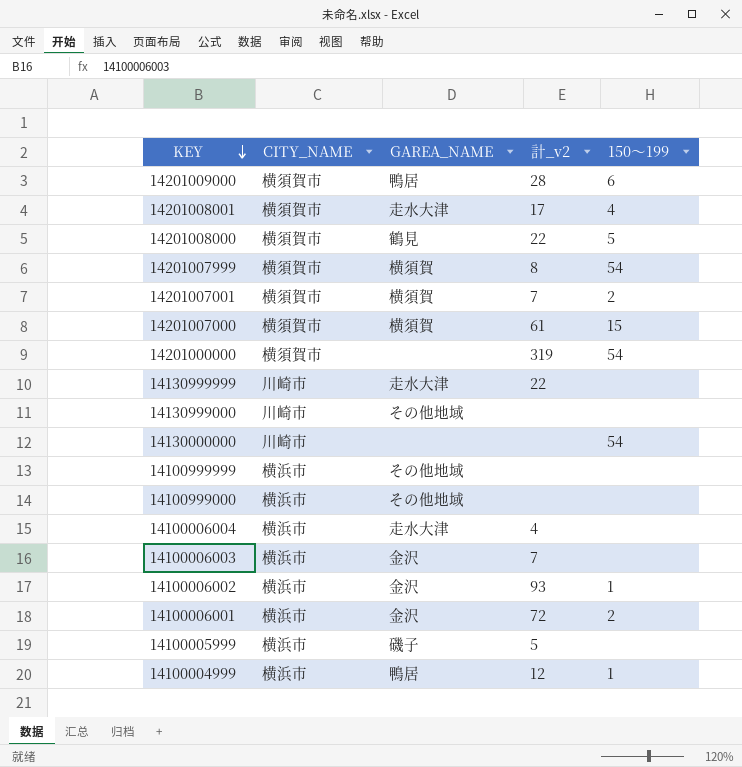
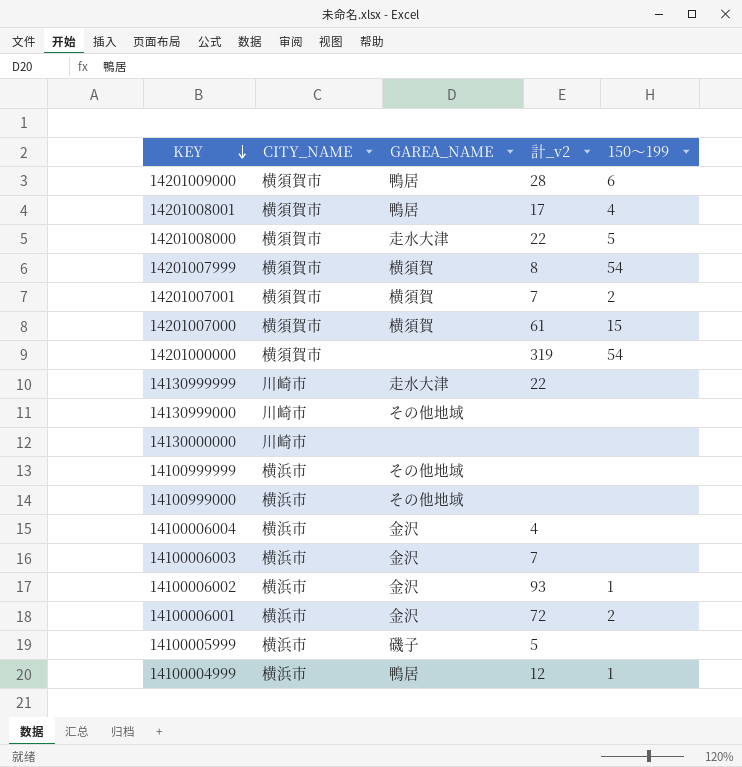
14201008001 | GAREA_NAME: 走水大津 -> 鴨居
14201008000 | GAREA_NAME: 鶴見 -> 走水大津
14130000000 | 150～199: 54 -> none
14100006004 | GAREA_NAME: 走水大津 -> 金沢

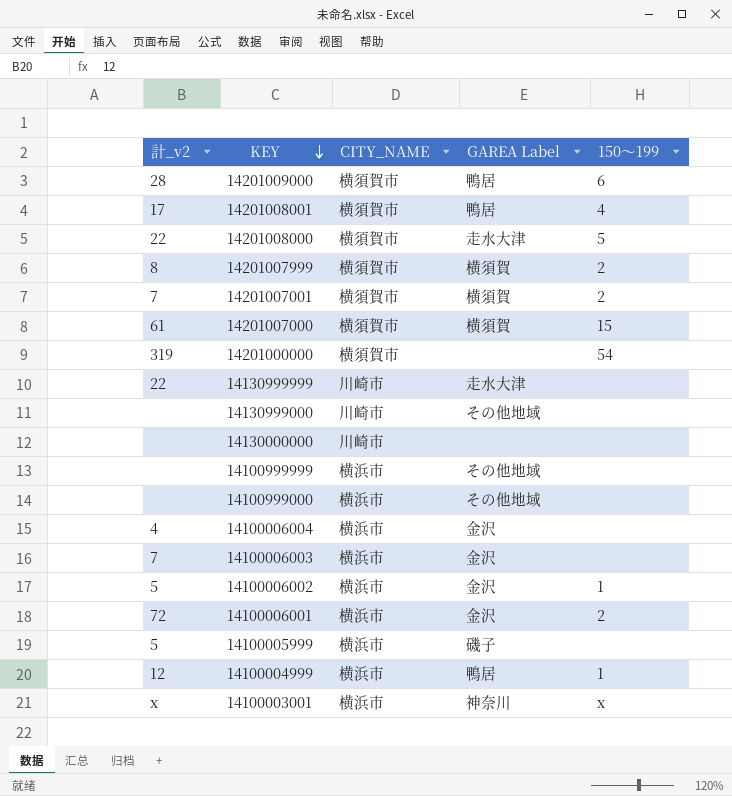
column 計_v2 | position: 4 -> 1
column name: GAREA_NAME -> GAREA Label
14201007999 | 150～199: 54 -> 2
14100006002 | 計_v2: 93 -> 5
row 14100003001: none -> x | 横浜市 | 神奈川 | x

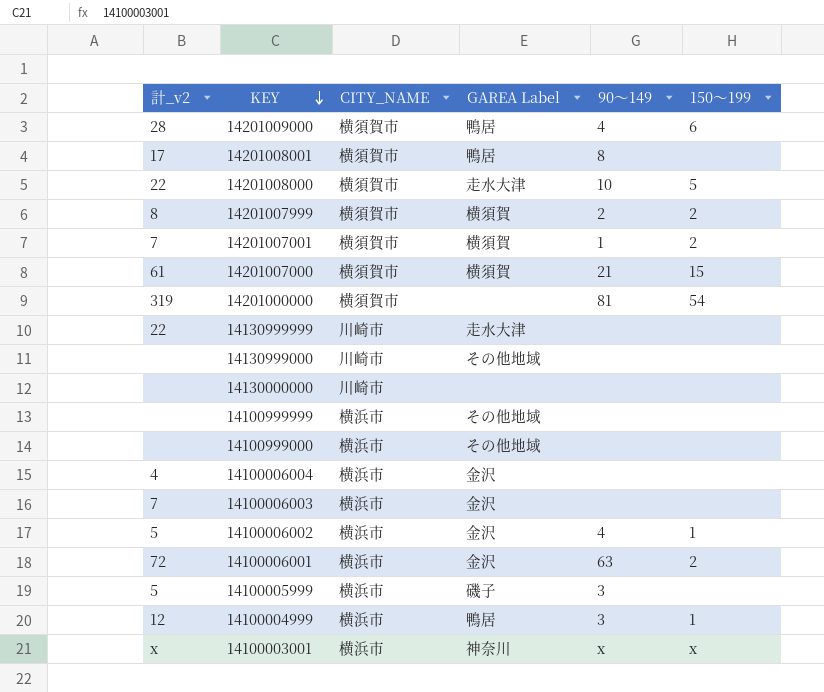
column 90～149 | position: none -> 5
14201008001 | 150～199: 4 -> none

